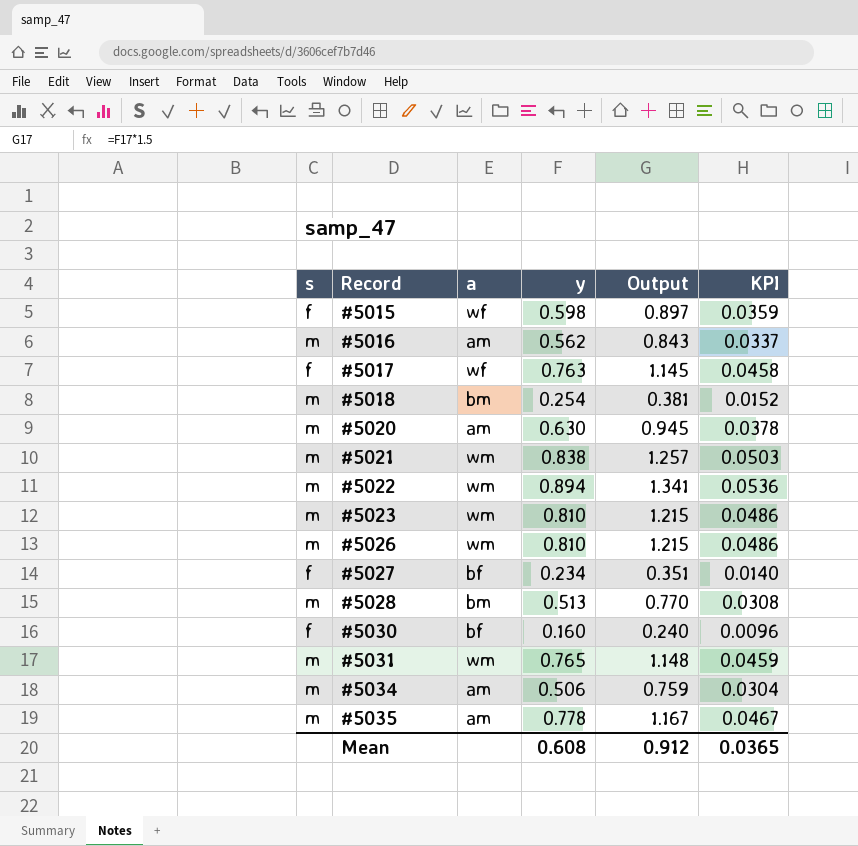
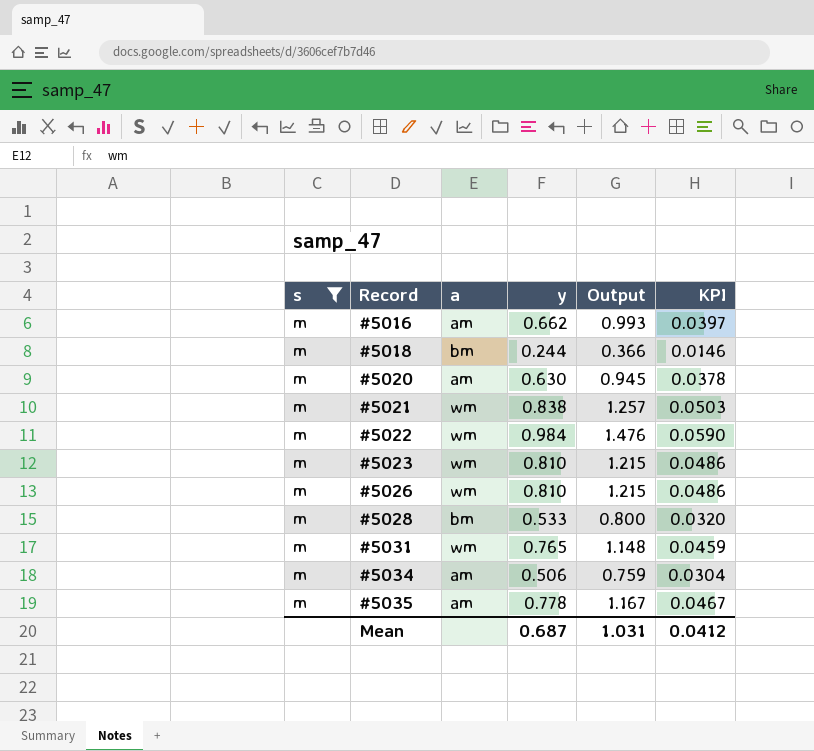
filter: none -> s = m
#5016 | y: 0.562 -> 0.662
#5016 | Output: 0.843 -> 0.993
#5016 | KPI: 0.0337 -> 0.0397
#5018 | y: 0.254 -> 0.244
#5018 | Output: 0.381 -> 0.366
#5018 | KPI: 0.0152 -> 0.0146
#5022 | y: 0.894 -> 0.984
#5022 | Output: 1.341 -> 1.476
#5022 | KPI: 0.0536 -> 0.0590
#5028 | y: 0.513 -> 0.533
#5028 | Output: 0.770 -> 0.800
#5028 | KPI: 0.0308 -> 0.0320
Mean | y: 0.608 -> 0.687
Mean | Output: 0.912 -> 1.031
Mean | KPI: 0.0365 -> 0.0412

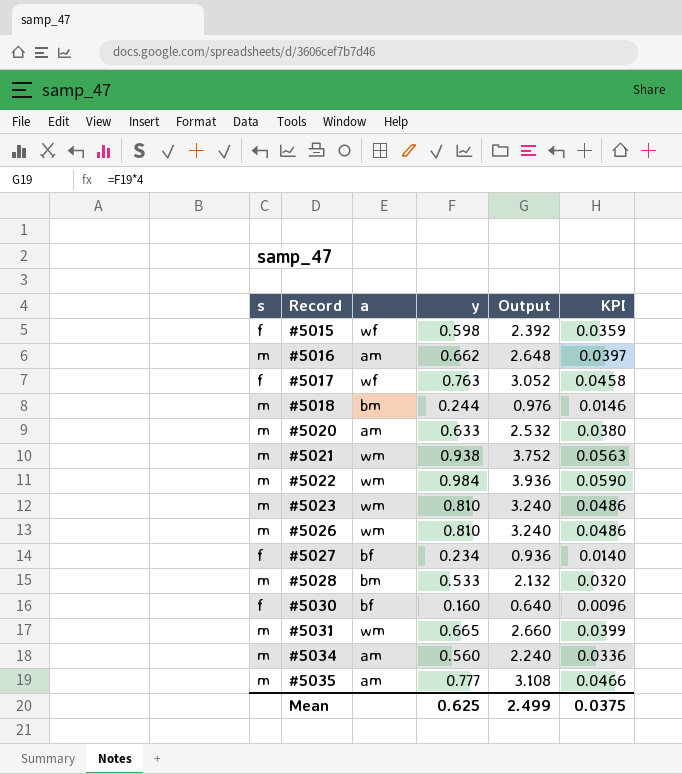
filter: s = m -> none
column Output | formula: [y] * 1.5 -> [y] * 4
#5020 | y: 0.630 -> 0.633
#5020 | KPI: 0.0378 -> 0.0380
#5021 | y: 0.838 -> 0.938
#5021 | KPI: 0.0503 -> 0.0563
#5031 | y: 0.765 -> 0.665
#5031 | KPI: 0.0459 -> 0.0399
#5034 | y: 0.506 -> 0.560
#5034 | KPI: 0.0304 -> 0.0336
#5035 | y: 0.778 -> 0.777
#5035 | KPI: 0.0467 -> 0.0466
Mean | y: 0.687 -> 0.625
Mean | Output: 1.031 -> 2.499
Mean | KPI: 0.0412 -> 0.0375

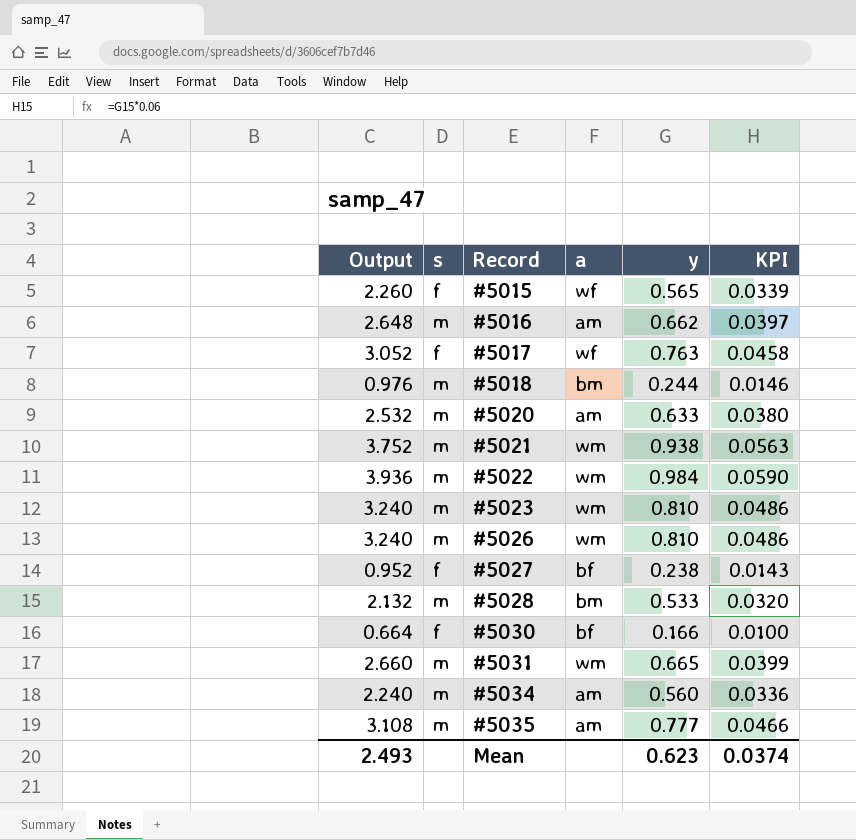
column Output | position: 5 -> 1
#5015 | Output: 2.392 -> 2.260
#5015 | y: 0.598 -> 0.565
#5015 | KPI: 0.0359 -> 0.0339
#5027 | Output: 0.936 -> 0.952
#5027 | y: 0.234 -> 0.238
#5027 | KPI: 0.0140 -> 0.0143
#5030 | Output: 0.640 -> 0.664
#5030 | y: 0.160 -> 0.166
#5030 | KPI: 0.0096 -> 0.0100
Mean | Output: 2.499 -> 2.493
Mean | y: 0.625 -> 0.623
Mean | KPI: 0.0375 -> 0.0374

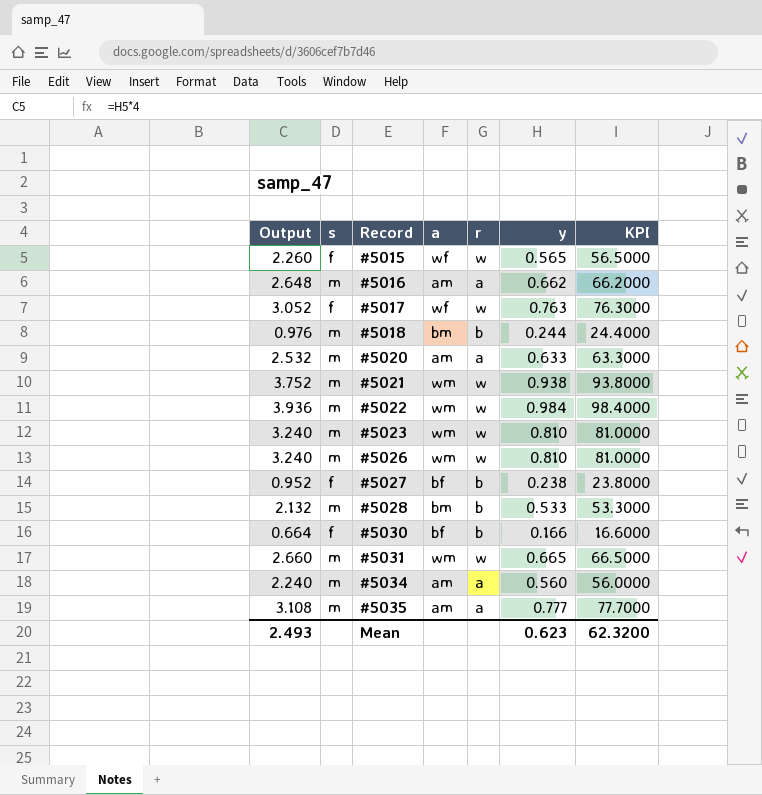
column r | position: none -> 5
column KPI | formula: [y] * 0.06 -> [y] * 100
Mean | KPI: 0.0374 -> 62.3200

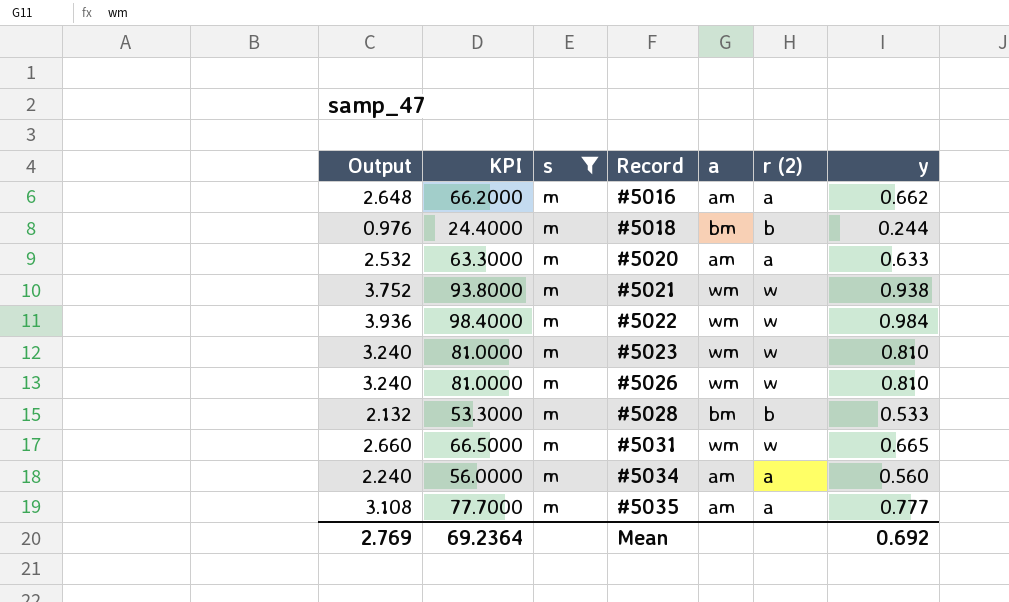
filter: none -> s = m
column KPI | position: 7 -> 2
column name: r -> r (2)
Mean | Output: 2.493 -> 2.769
Mean | KPI: 62.3200 -> 69.2364
Mean | y: 0.623 -> 0.692

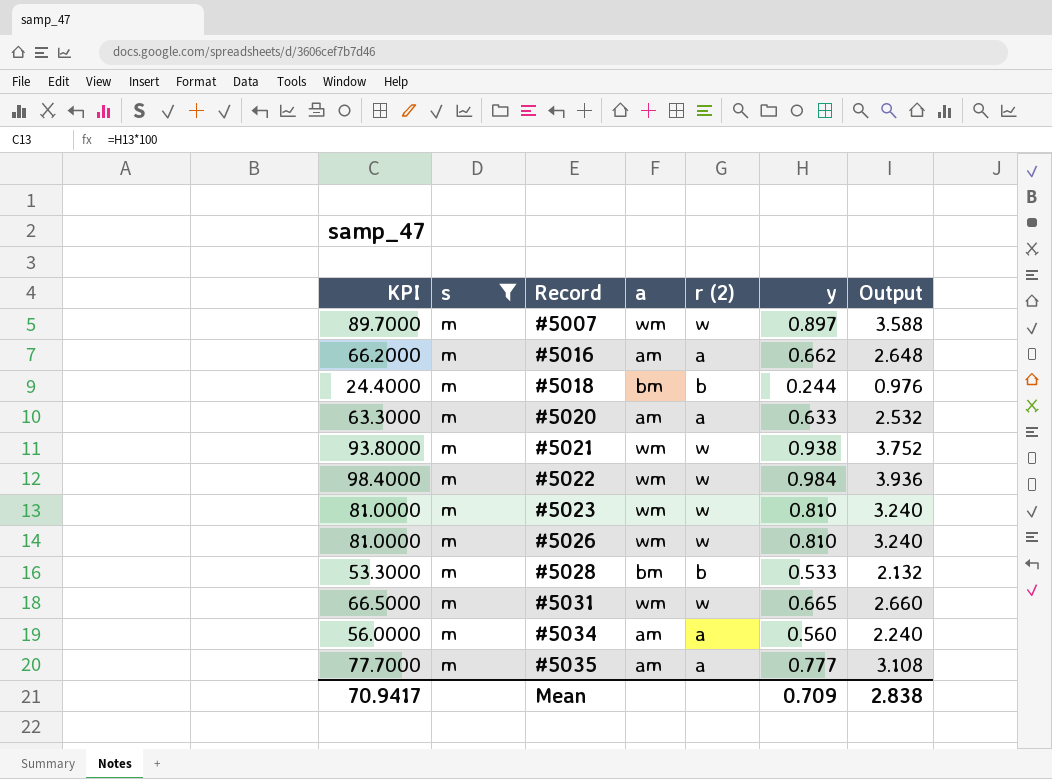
column Output | position: 1 -> 7
row #5007: none -> 89.7000 | m | wm | w | 0.897 | 3.588
Mean | KPI: 69.2364 -> 70.9417
Mean | y: 0.692 -> 0.709
Mean | Output: 2.769 -> 2.838

